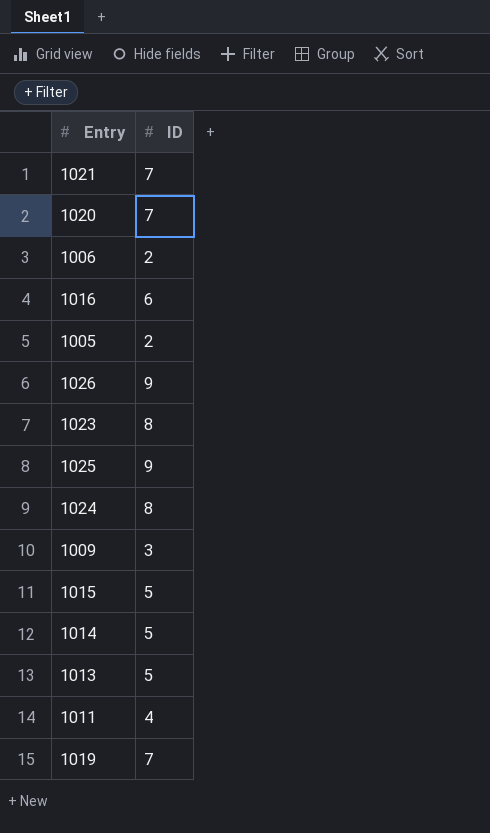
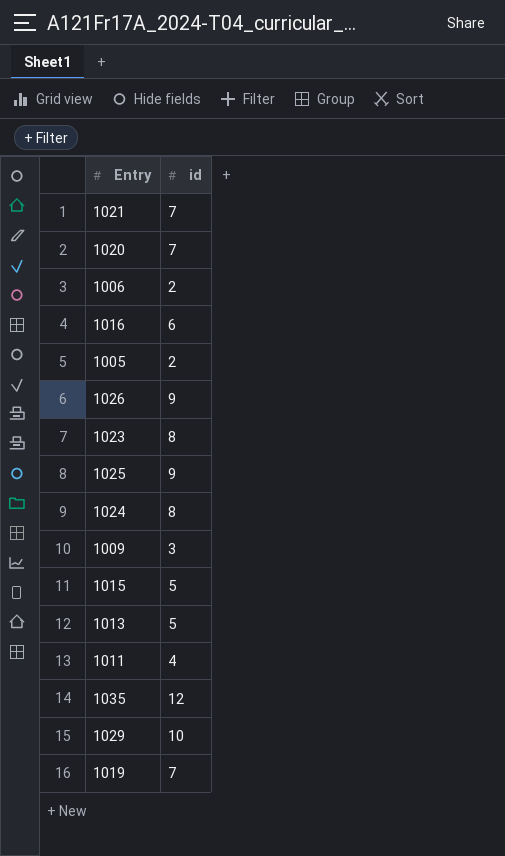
column name: ID -> id
row 1014: 5 -> none
row 1035: none -> 12
row 1029: none -> 10

